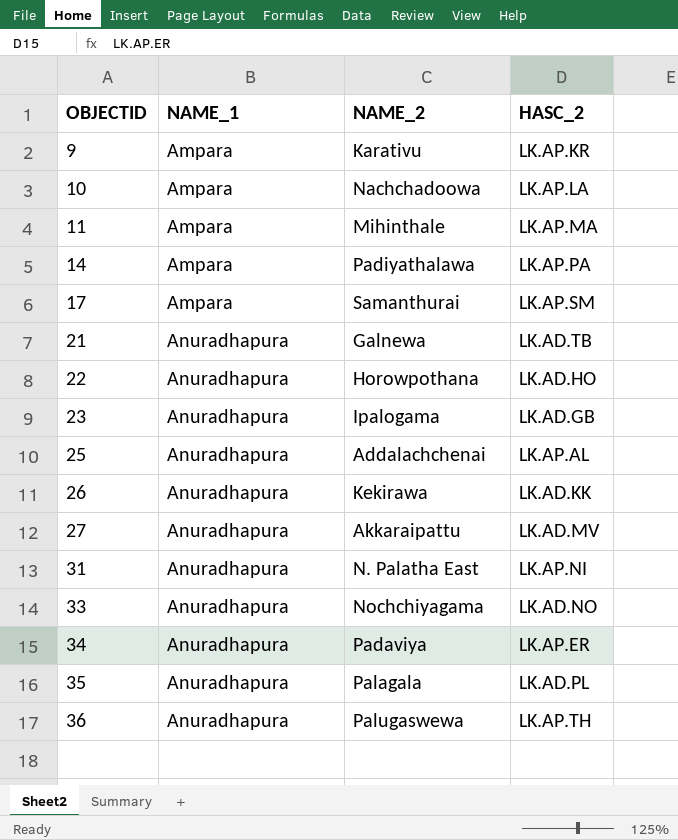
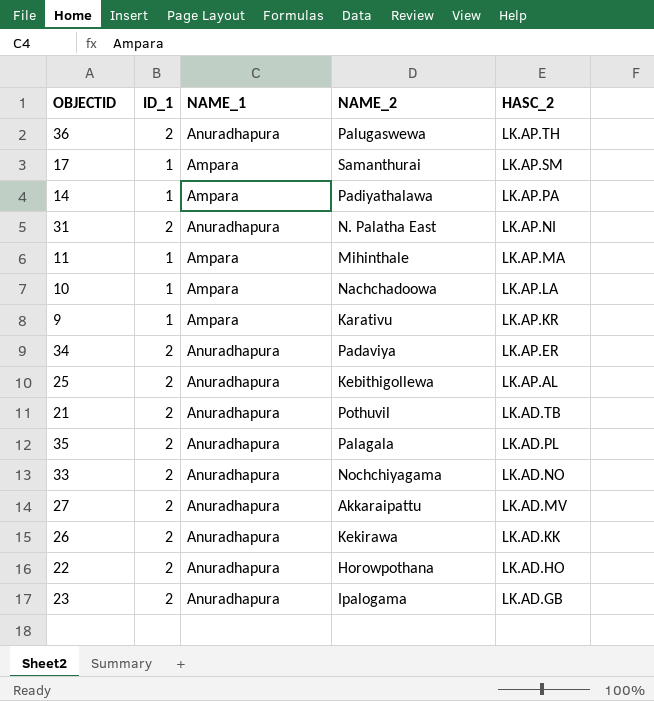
row order: OBJECTID ascending -> HASC_2 descending
column ID_1 | position: none -> 2
25 | NAME_2: Addalachchenai -> Kebithigollewa
21 | NAME_2: Galnewa -> Pothuvil

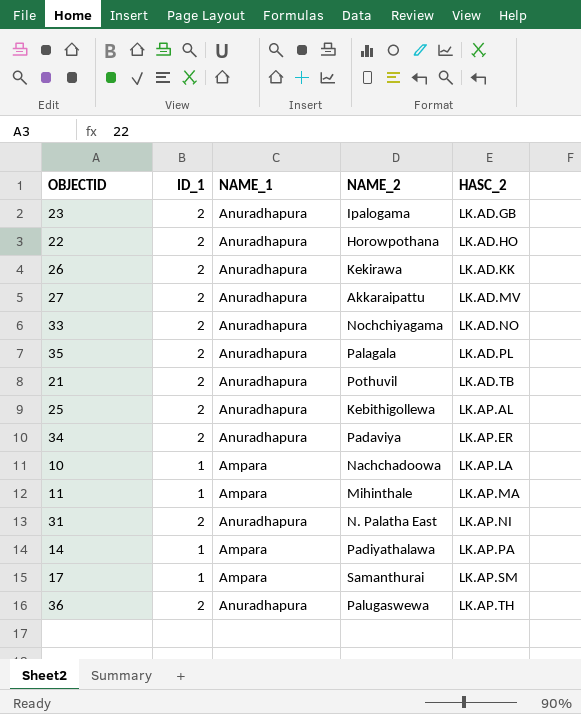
row order: HASC_2 descending -> HASC_2 ascending
row 9: 1 | Ampara | Karativu | LK.AP.KR -> none

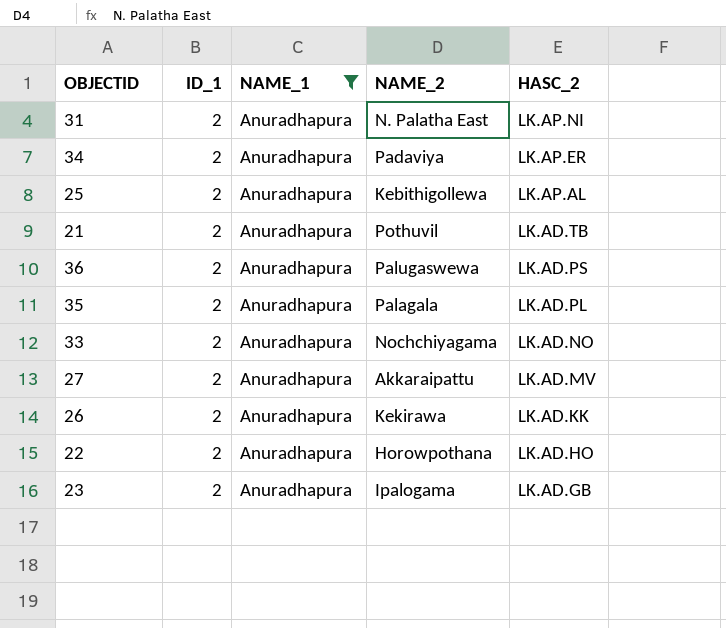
filter: none -> NAME_1 = Anuradhapura
row order: HASC_2 ascending -> HASC_2 descending
36 | HASC_2: LK.AP.TH -> LK.AD.PS

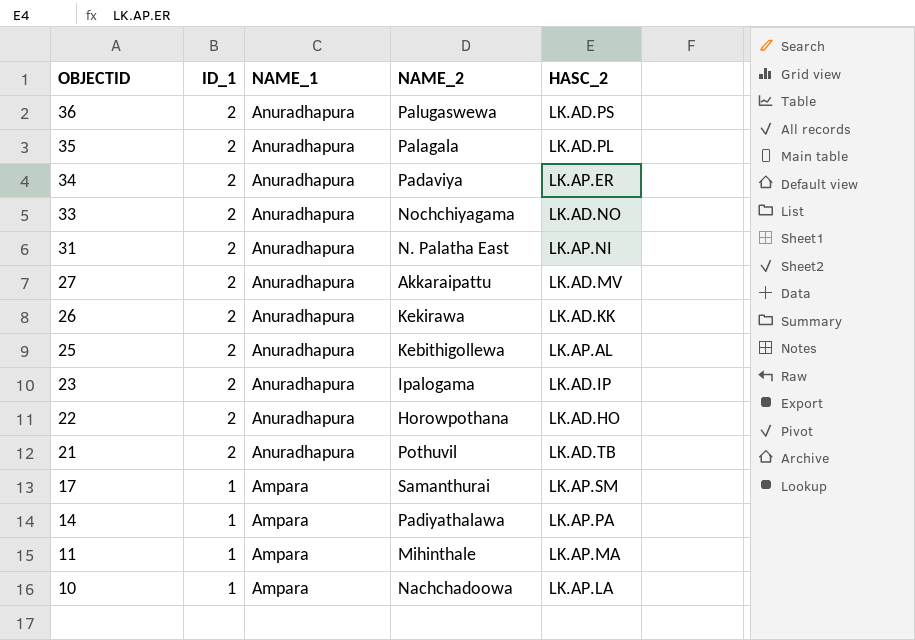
filter: NAME_1 = Anuradhapura -> none
row order: HASC_2 descending -> OBJECTID descending
23 | HASC_2: LK.AD.GB -> LK.AD.IP

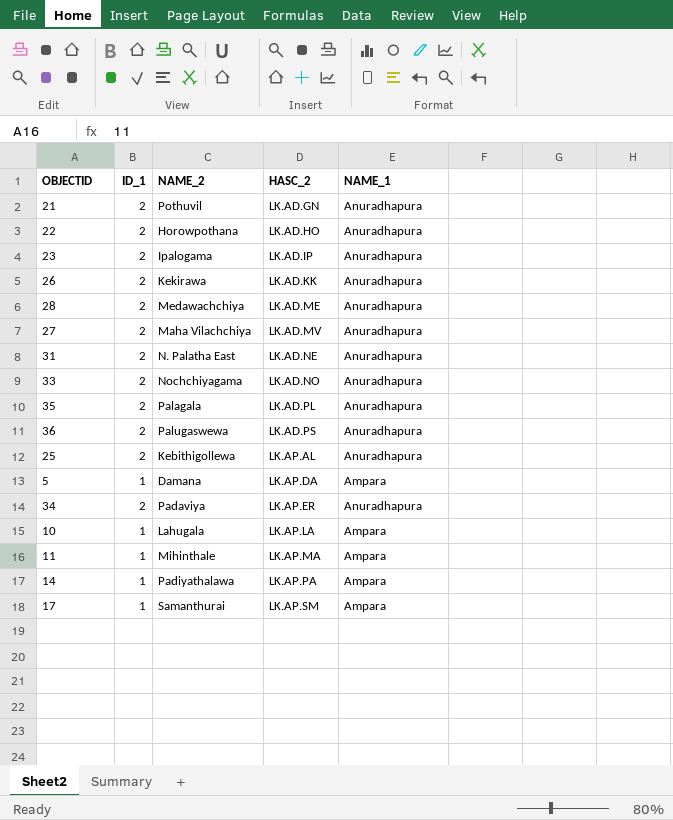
row order: OBJECTID descending -> HASC_2 ascending
column NAME_1 | position: 3 -> 5
21 | HASC_2: LK.AD.TB -> LK.AD.GN
row 28: none -> 2 | Medawachchiya | LK.AD.ME | Anuradhapura
27 | NAME_2: Akkaraipattu -> Maha Vilachchiya
31 | HASC_2: LK.AP.NI -> LK.AD.NE
row 5: none -> 1 | Damana | LK.AP.DA | Ampara
10 | NAME_2: Nachchadoowa -> Lahugala

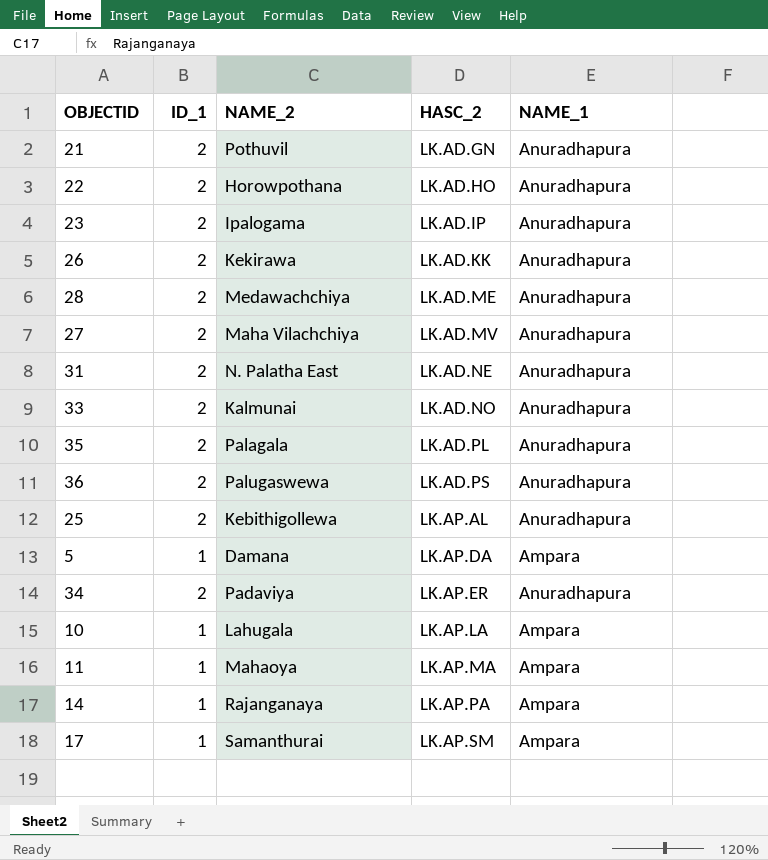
33 | NAME_2: Nochchiyagama -> Kalmunai
11 | NAME_2: Mihinthale -> Mahaoya
14 | NAME_2: Padiyathalawa -> Rajanganaya

